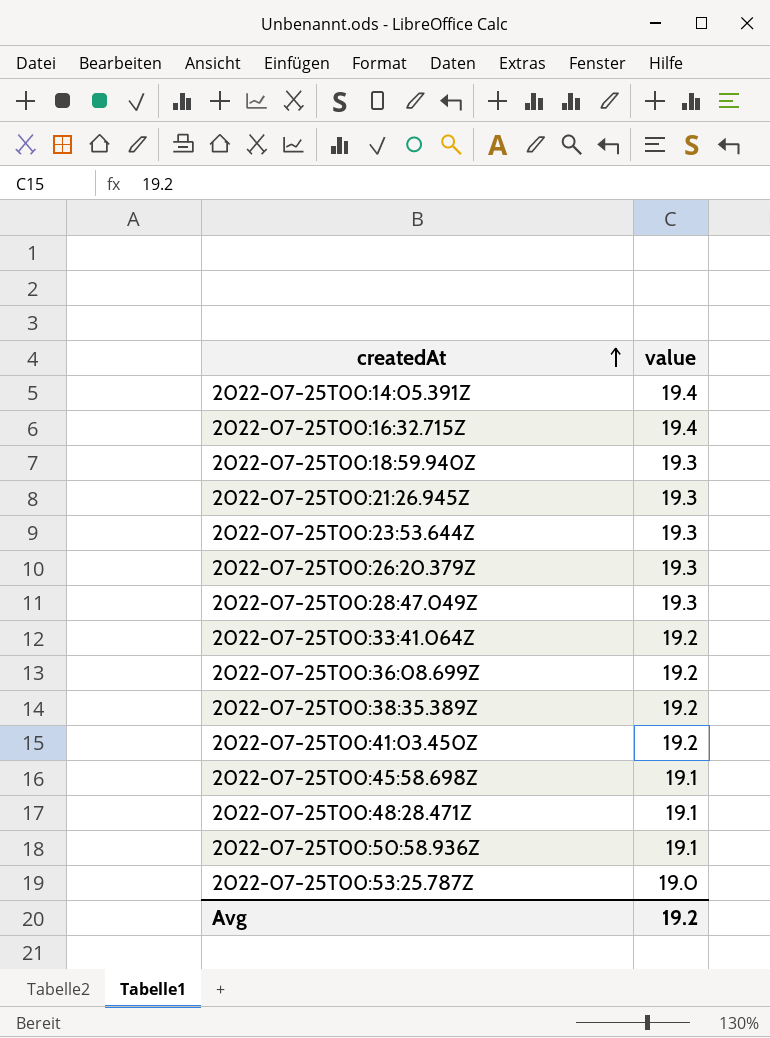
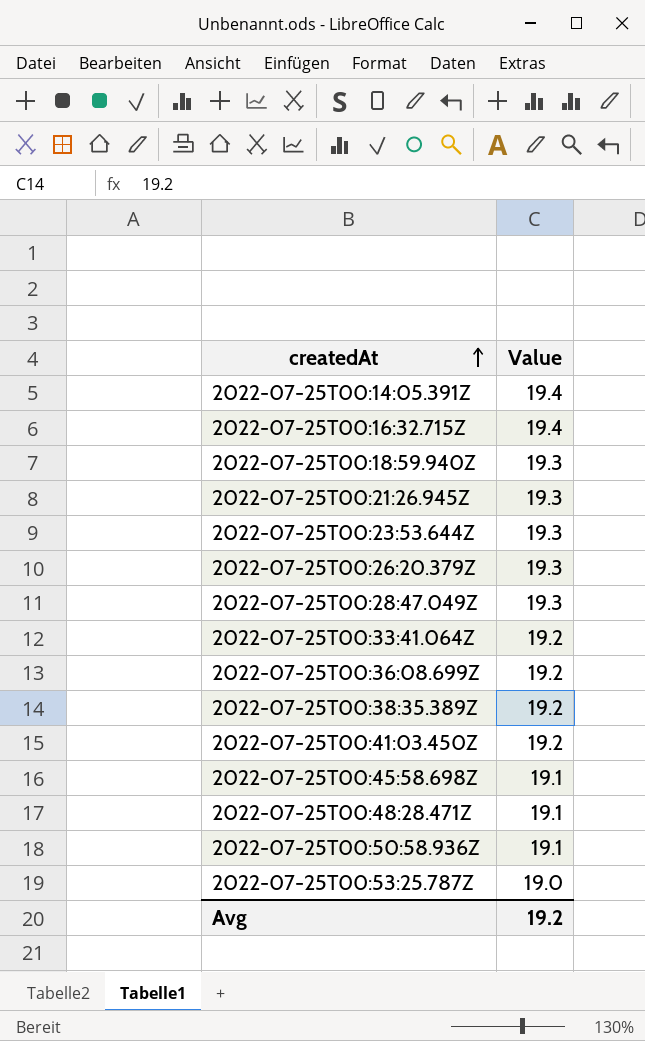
column name: value -> Value

